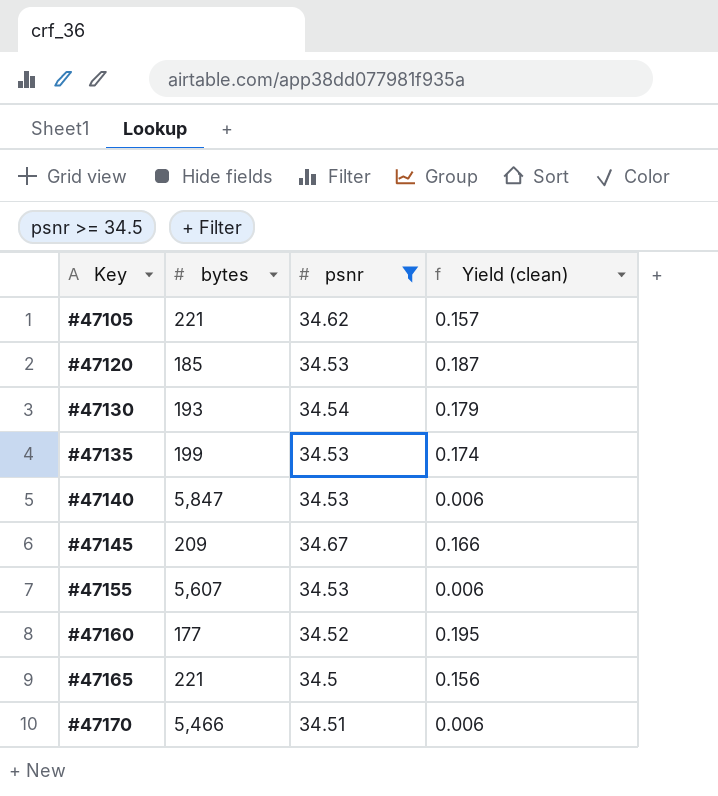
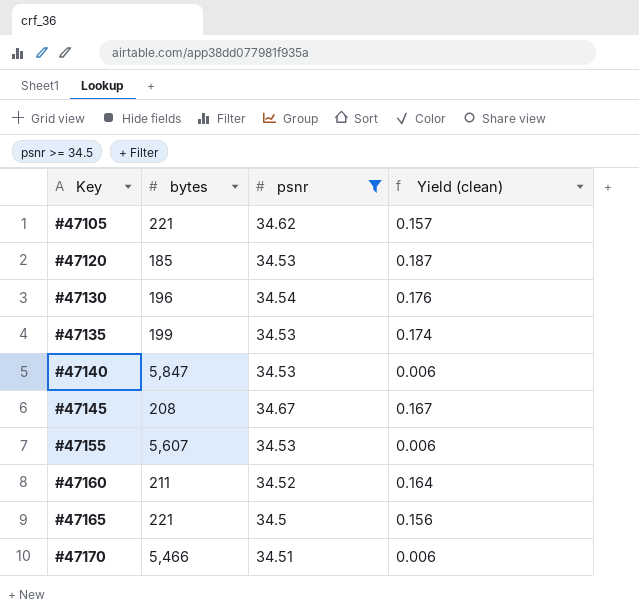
#47130 | bytes: 193 -> 196
#47130 | Yield (clean): 0.179 -> 0.176
#47145 | bytes: 209 -> 208
#47145 | Yield (clean): 0.166 -> 0.167
#47160 | bytes: 177 -> 211
#47160 | Yield (clean): 0.195 -> 0.164

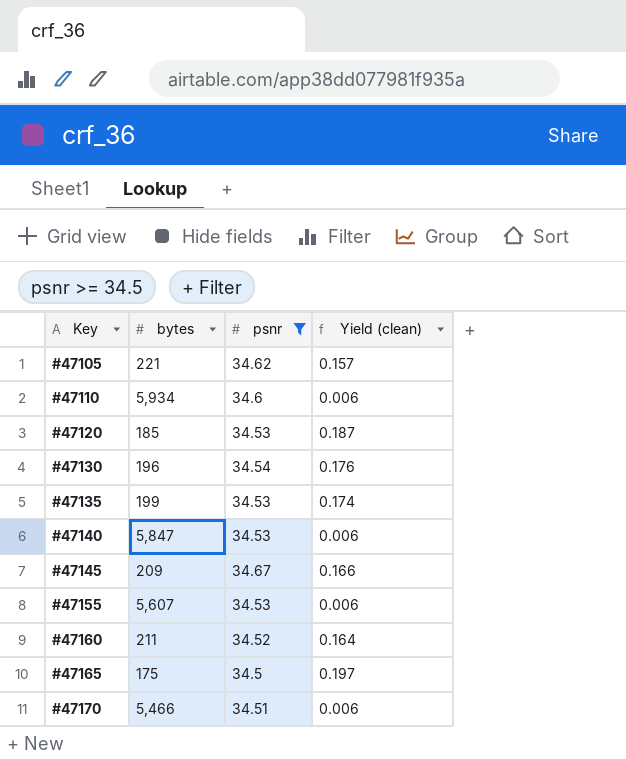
row #47110: none -> 5,934 | 34.6 | 0.006
#47145 | bytes: 208 -> 209
#47145 | Yield (clean): 0.167 -> 0.166
#47165 | bytes: 221 -> 175
#47165 | Yield (clean): 0.156 -> 0.197

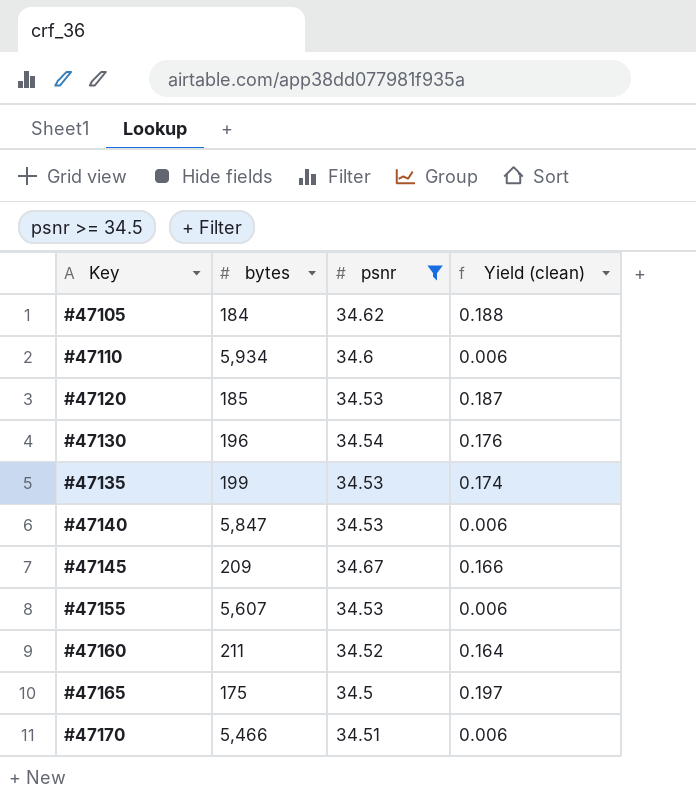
#47105 | bytes: 221 -> 184
#47105 | Yield (clean): 0.157 -> 0.188

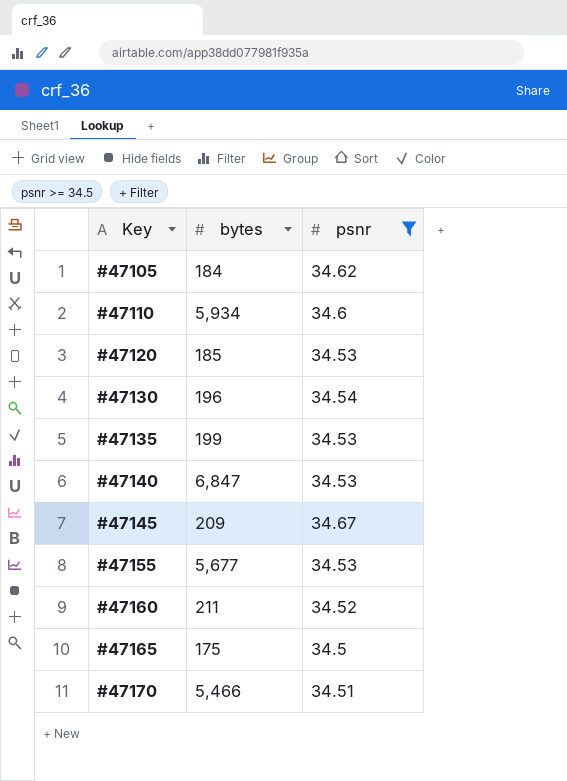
column Yield (clean) | formula: [psnr] / [bytes] -> none
#47140 | bytes: 5,847 -> 6,847
#47155 | bytes: 5,607 -> 5,677

